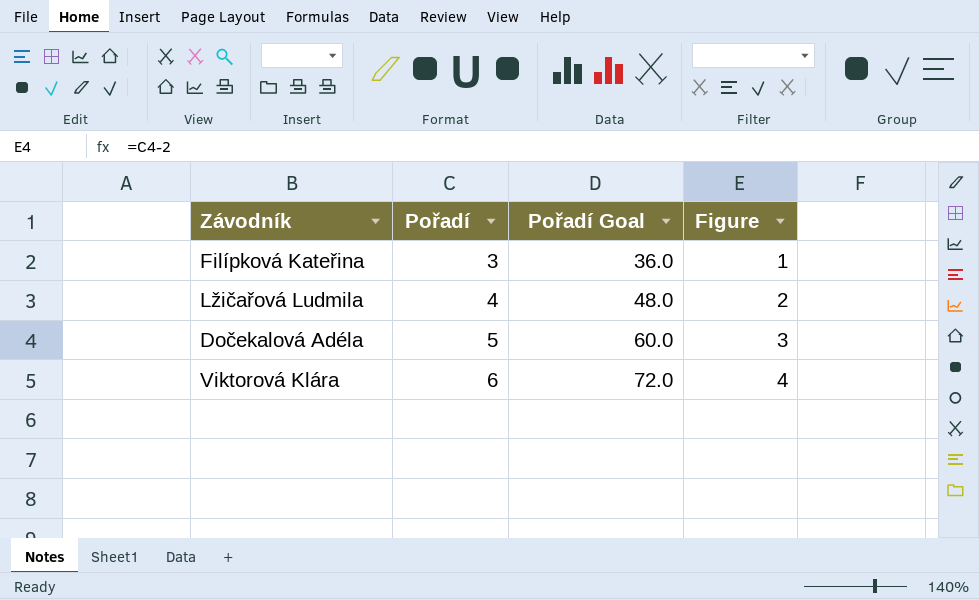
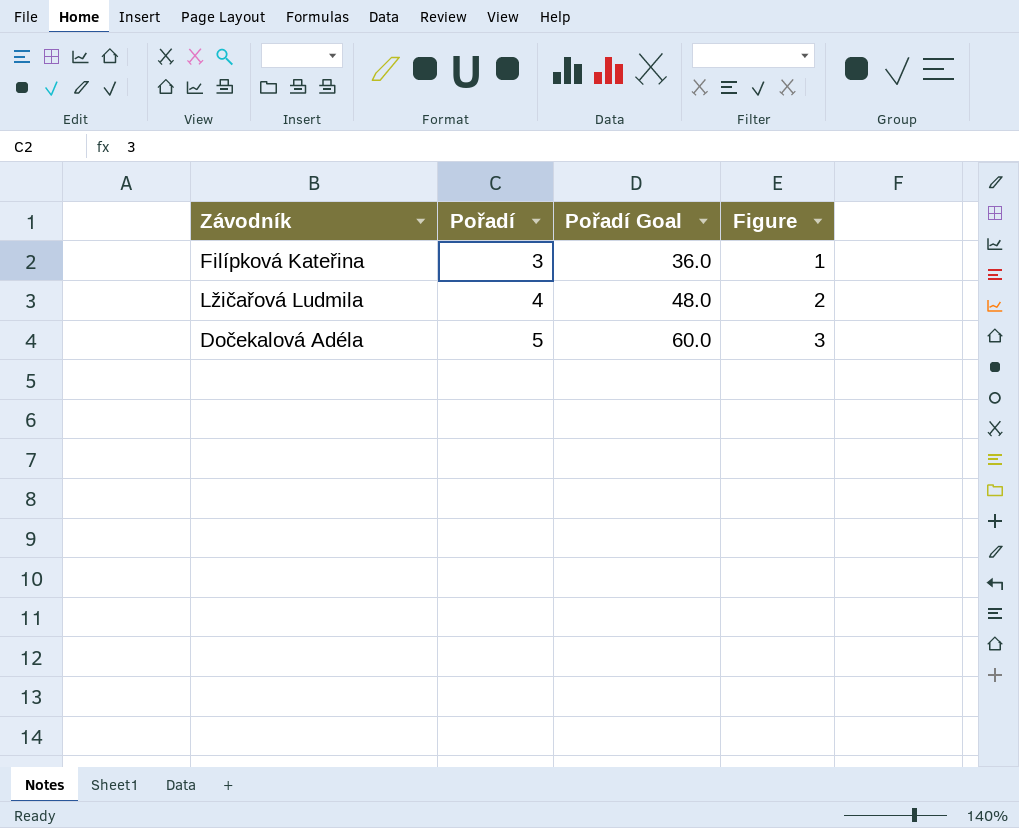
row Viktorová Klára: 6 | 72.0 | 4 -> none

